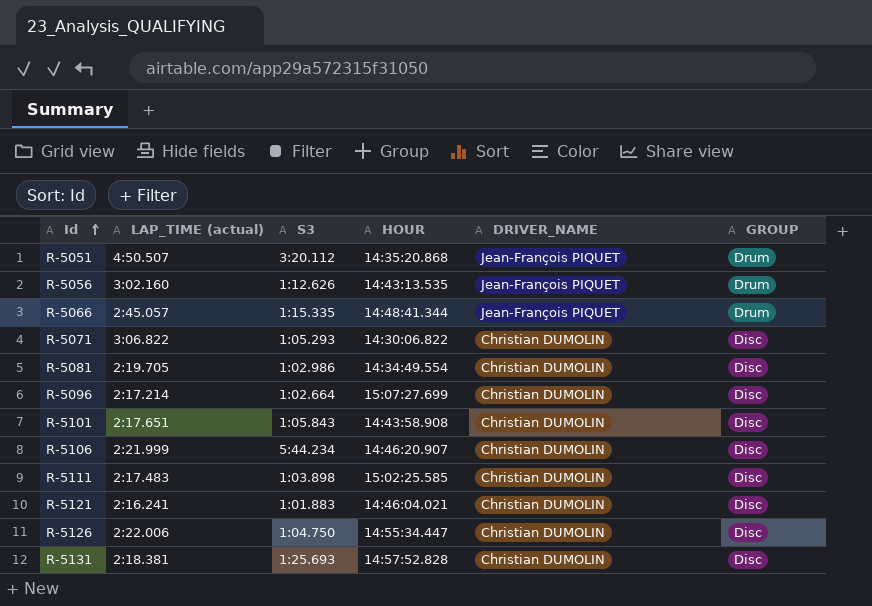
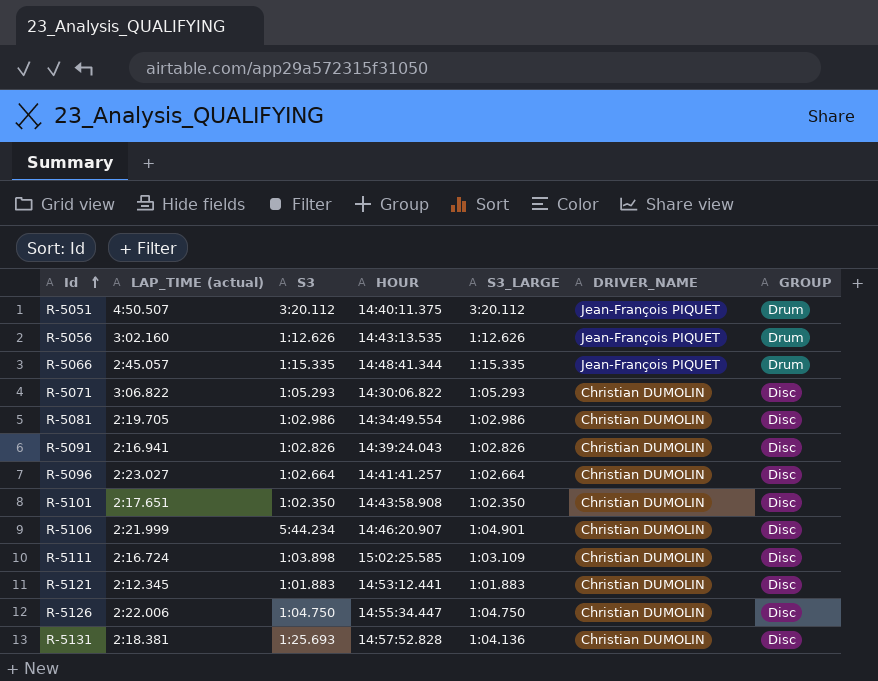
column S3_LARGE | position: none -> 5
R-5051 | HOUR: 14:35:20.868 -> 14:40:11.375
row R-5091: none -> 2:16.941 | 1:02.826 | 14:39:24.043 | 1:02.826 | Christian DUMOLIN | Disc
R-5096 | LAP_TIME (actual): 2:17.214 -> 2:23.027
R-5096 | HOUR: 15:07:27.699 -> 14:41:41.257
R-5101 | S3: 1:05.843 -> 1:02.350
R-5111 | LAP_TIME (actual): 2:17.483 -> 2:16.724
R-5121 | LAP_TIME (actual): 2:16.241 -> 2:12.345
R-5121 | HOUR: 14:46:04.021 -> 14:53:12.441

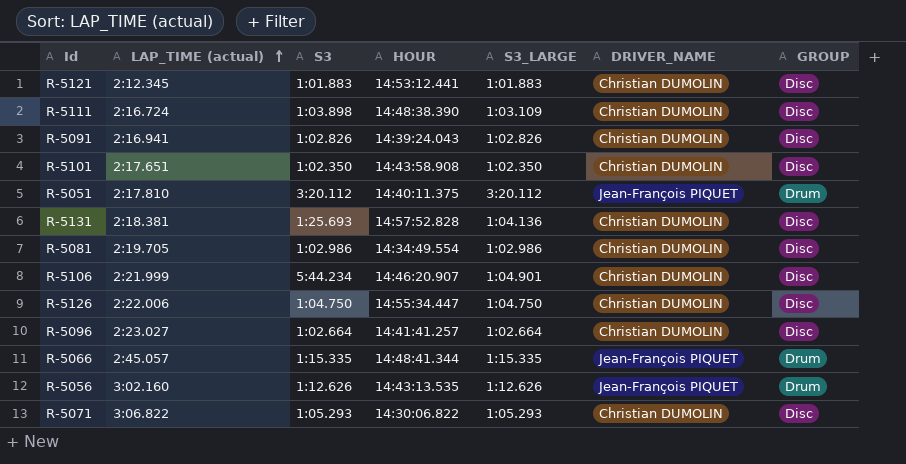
row order: Id ascending -> LAP_TIME (actual) ascending
R-5111 | HOUR: 15:02:25.585 -> 14:48:38.390
R-5051 | LAP_TIME (actual): 4:50.507 -> 2:17.810

